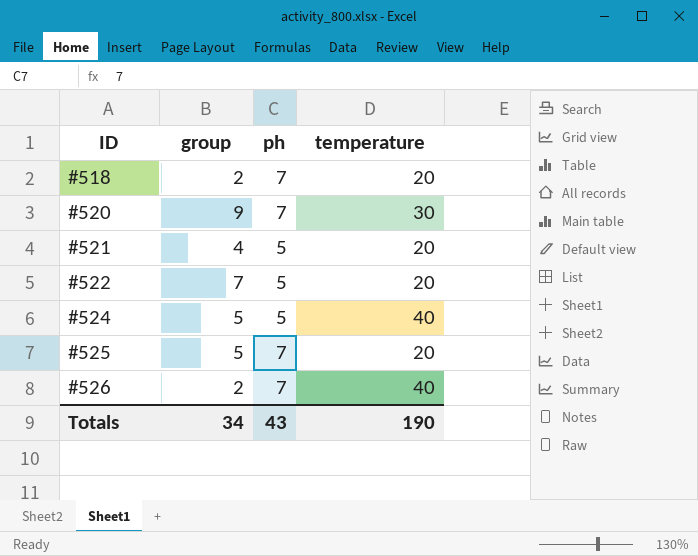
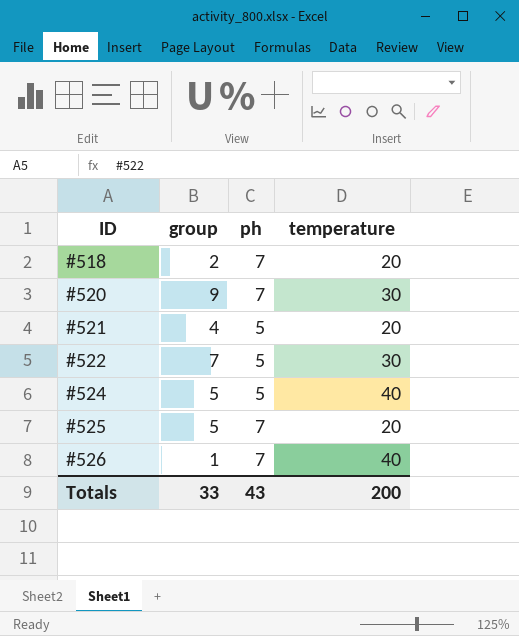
#522 | temperature: 20 -> 30
#526 | group: 2 -> 1
Totals | group: 34 -> 33
Totals | temperature: 190 -> 200

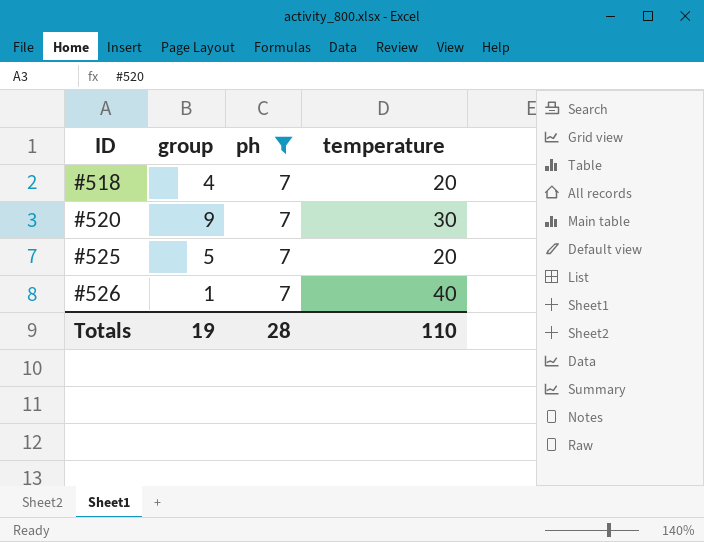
filter: none -> ph = 7
#518 | group: 2 -> 4
Totals | group: 33 -> 19
Totals | ph: 43 -> 28
Totals | temperature: 200 -> 110

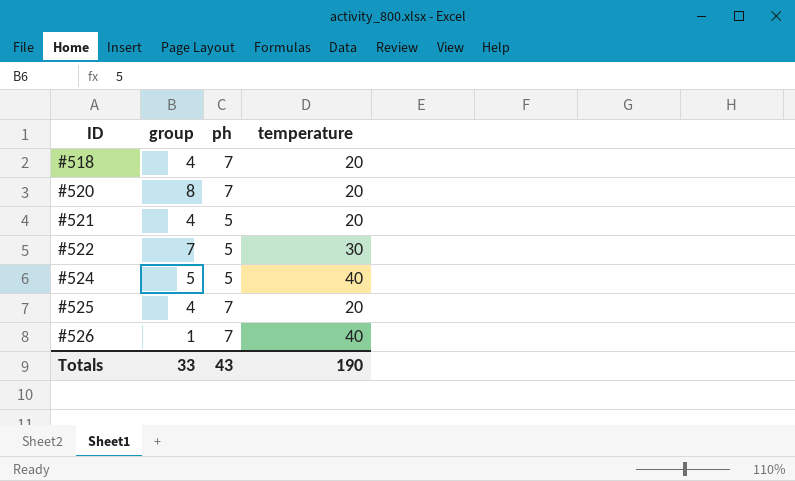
filter: ph = 7 -> none
#520 | group: 9 -> 8
#520 | temperature: 30 -> 20
#525 | group: 5 -> 4
Totals | group: 19 -> 33
Totals | ph: 28 -> 43
Totals | temperature: 110 -> 190

